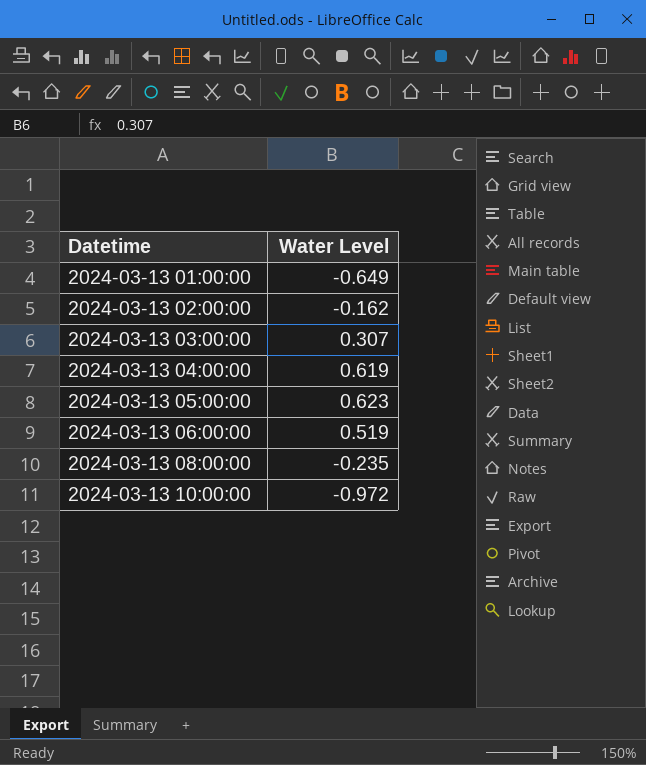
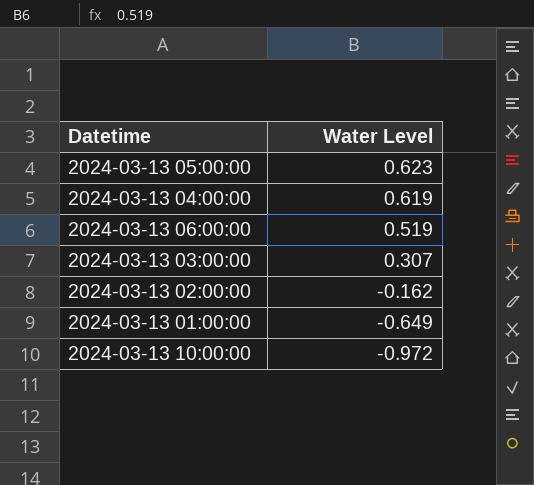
row order: Datetime ascending -> Water Level descending
row 2024-03-13 08:00:00: -0.235 -> none

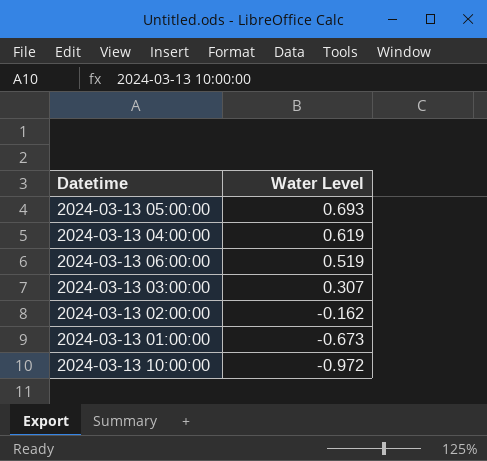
2024-03-13 05:00:00 | Water Level: 0.623 -> 0.693
2024-03-13 01:00:00 | Water Level: -0.649 -> -0.673

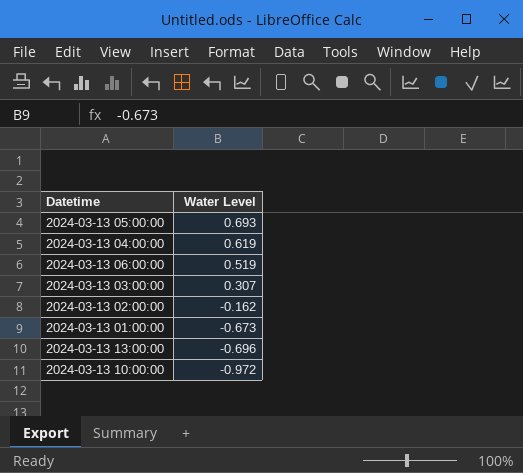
row 2024-03-13 13:00:00: none -> -0.696

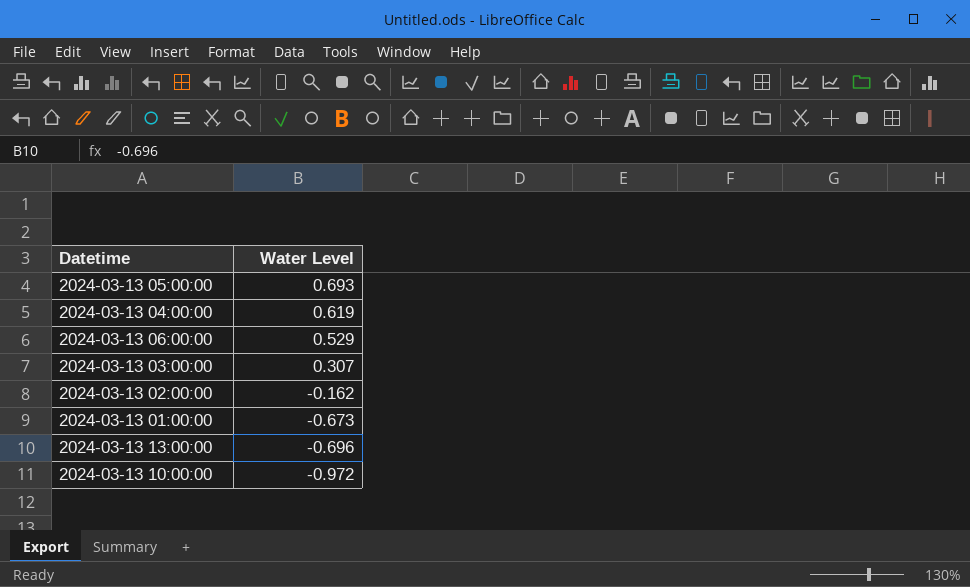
2024-03-13 06:00:00 | Water Level: 0.519 -> 0.529

